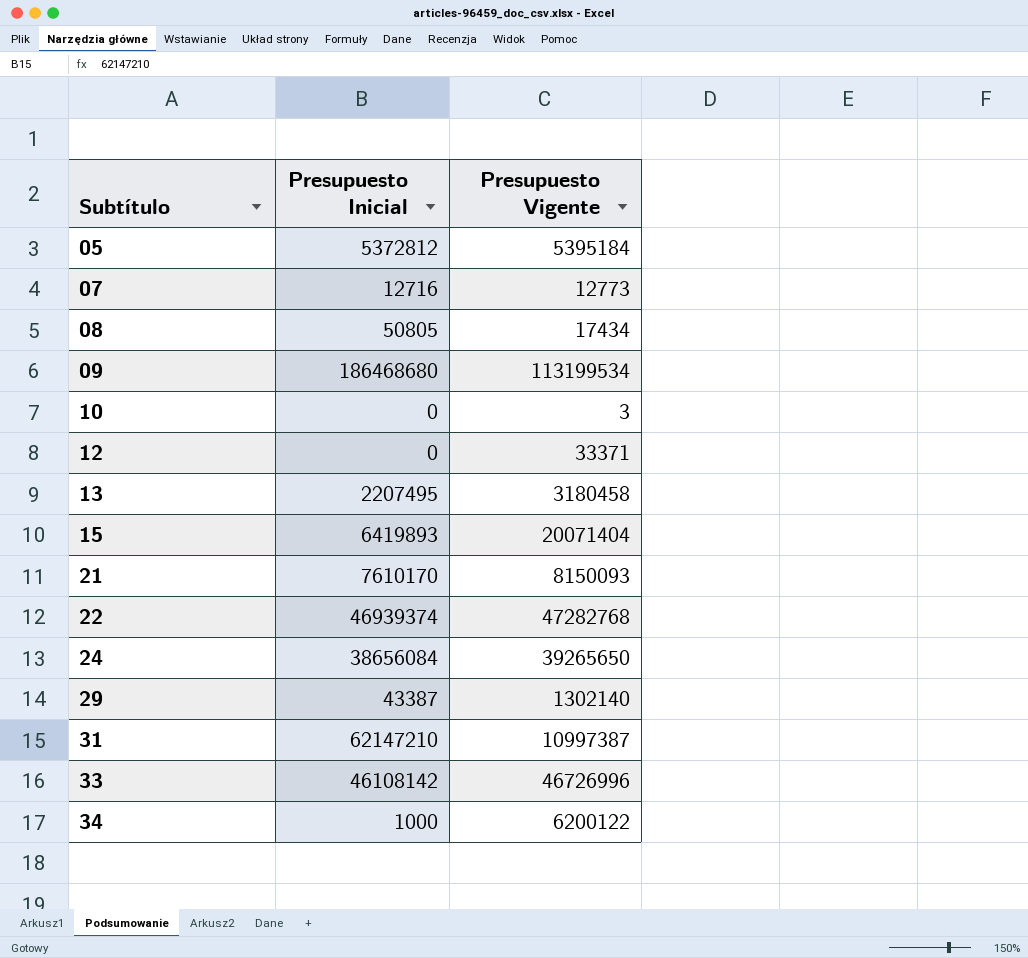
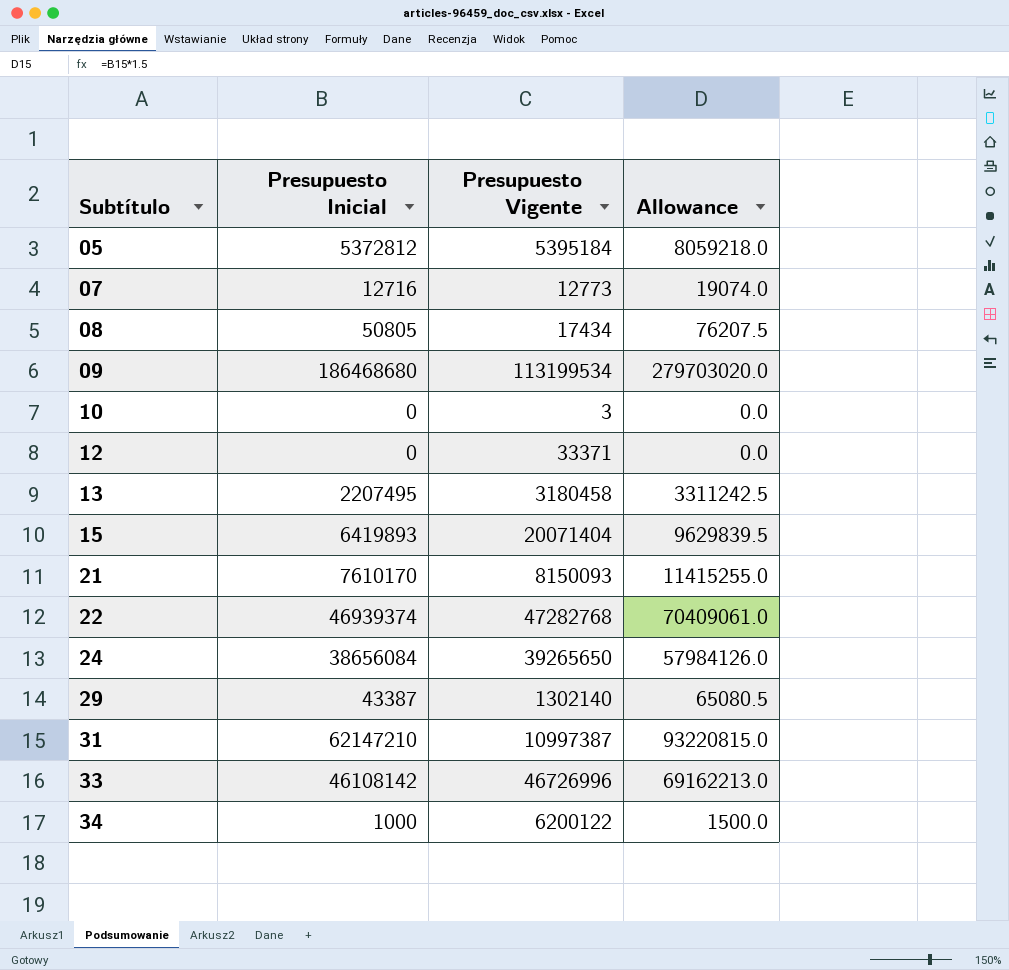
column Allowance | formula: none -> [Presupuesto Inicial] * 1.5

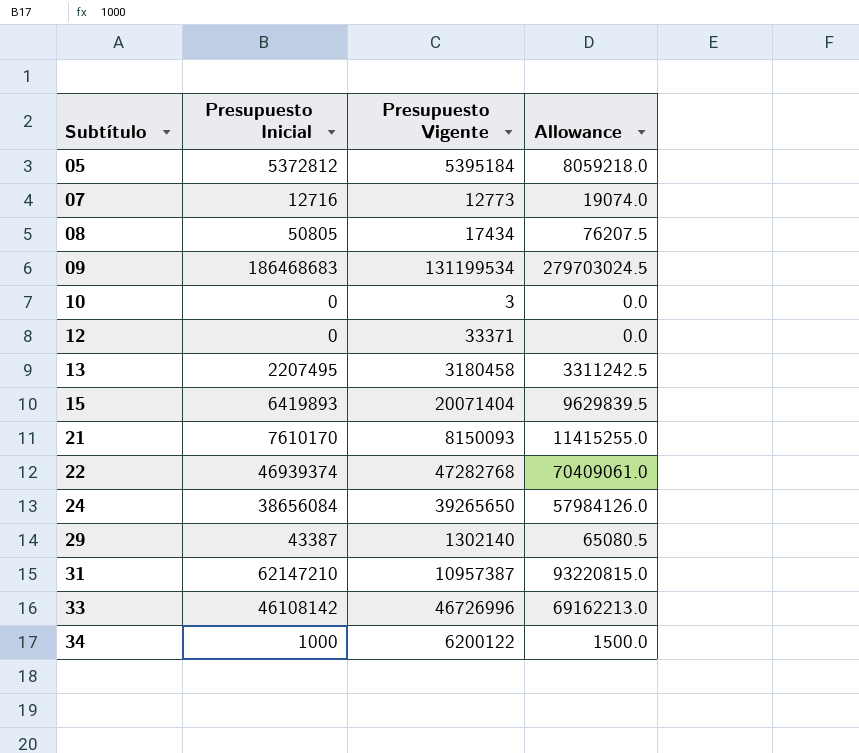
09 | Presupuesto Inicial: 186468680 -> 186468683
09 | Presupuesto Vigente: 113199534 -> 131199534
09 | Allowance: 279703020.0 -> 279703024.5
31 | Presupuesto Vigente: 10997387 -> 10957387

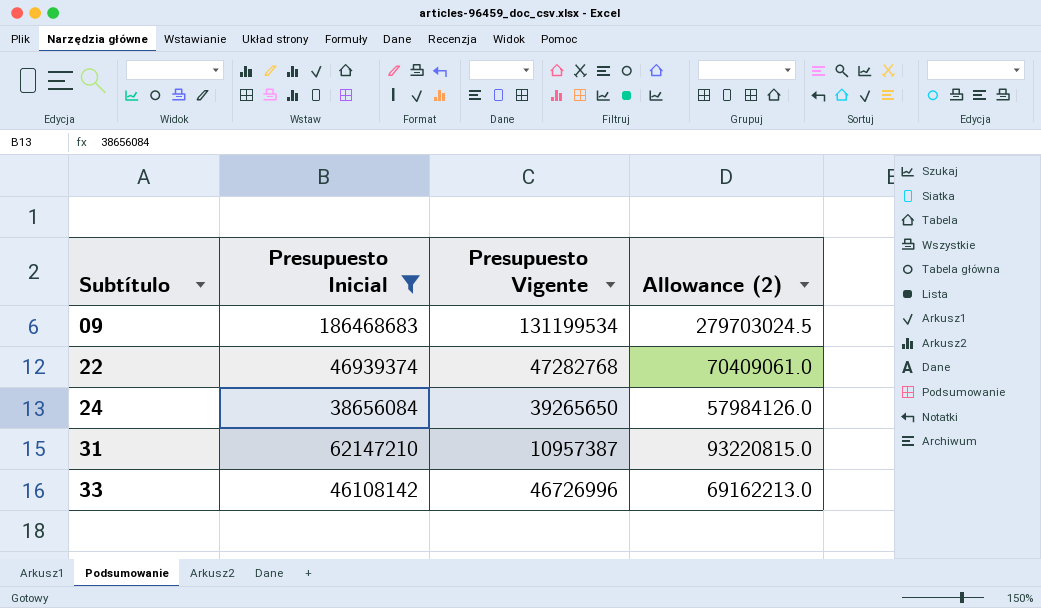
filter: none -> Presupuesto Inicial >= 38656084
column name: Allowance -> Allowance (2)

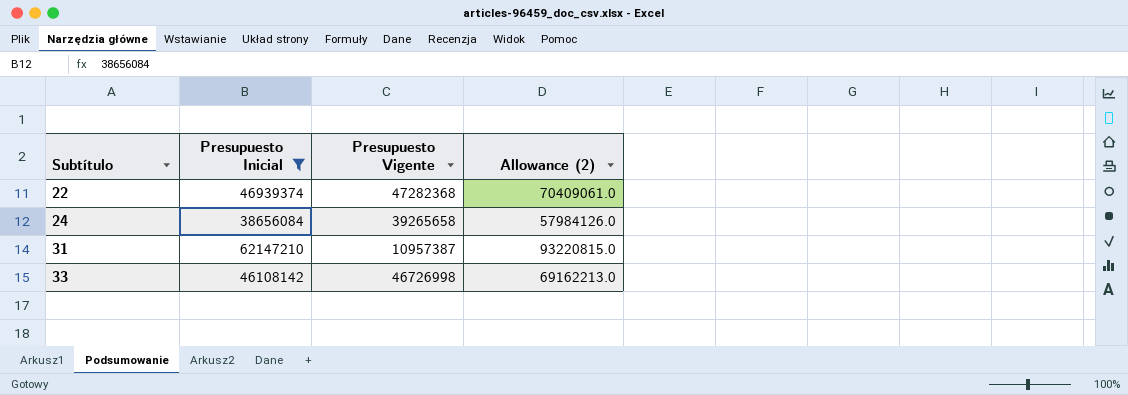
row 09: 186468683 | 131199534 | 279703024.5 -> none
22 | Presupuesto Vigente: 47282768 -> 47282368
24 | Presupuesto Vigente: 39265650 -> 39265658
33 | Presupuesto Vigente: 46726996 -> 46726998

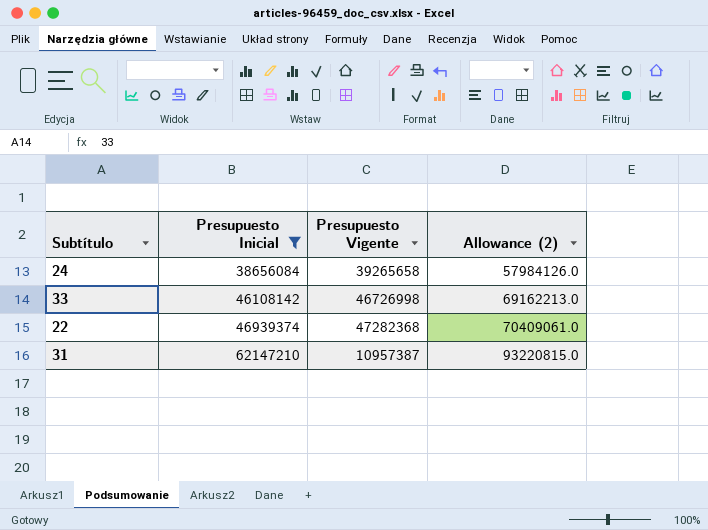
row order: Subtítulo ascending -> Presupuesto Inicial ascending

